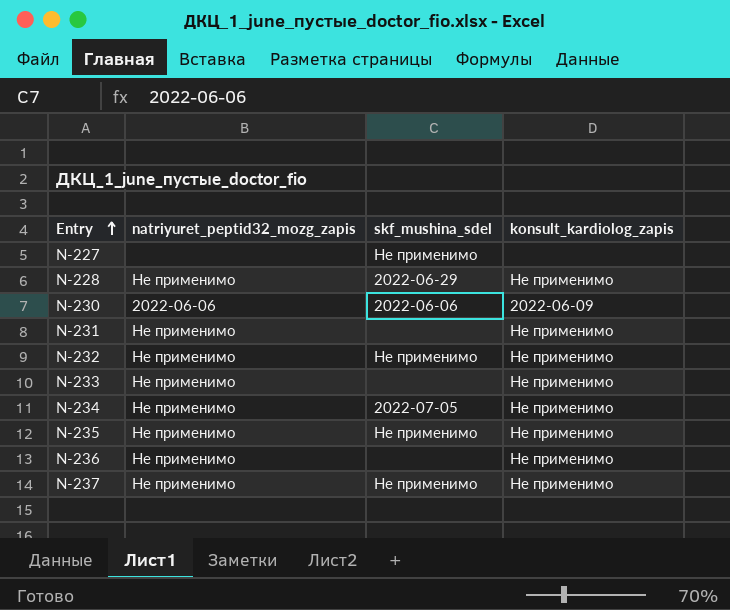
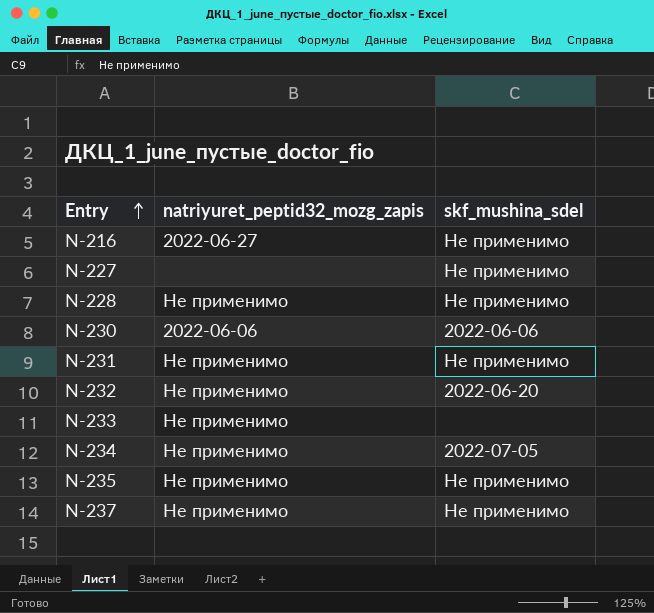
column konsult_kardiolog_zapis | position: 4 -> none
row N-236: Не применимо | none | Не применимо -> none
row N-216: none -> 2022-06-27 | Не применимо
N-228 | skf_mushina_sdel: 2022-06-29 -> Не применимо
N-231 | skf_mushina_sdel: none -> Не применимо
N-232 | skf_mushina_sdel: Не применимо -> 2022-06-20

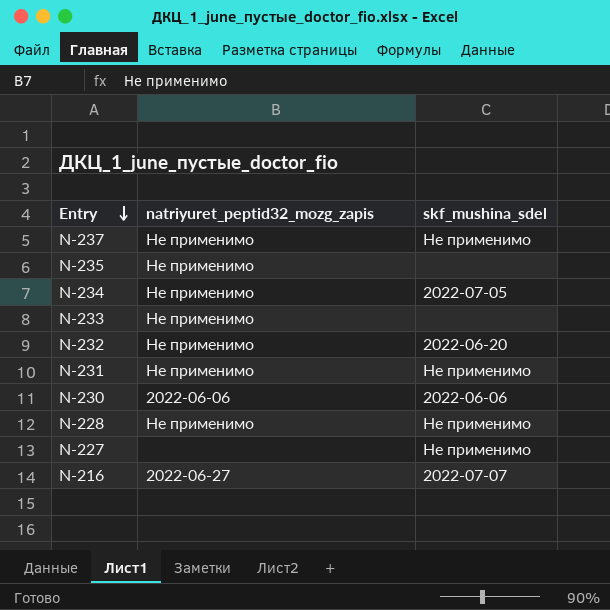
row order: Entry ascending -> Entry descending
N-235 | skf_mushina_sdel: Не применимо -> none
N-216 | skf_mushina_sdel: Не применимо -> 2022-07-07

